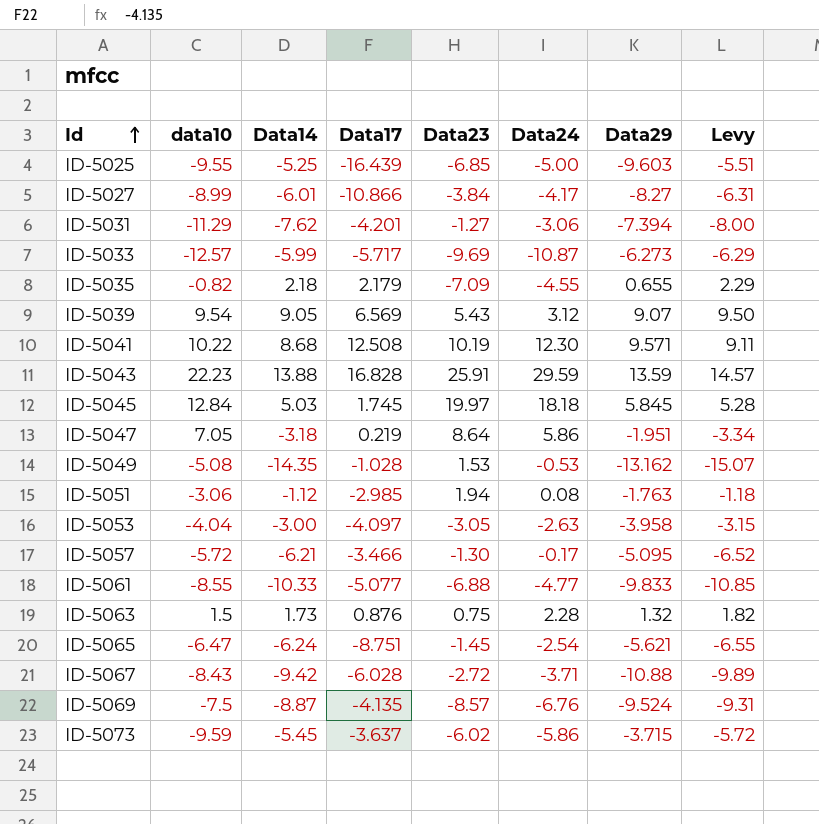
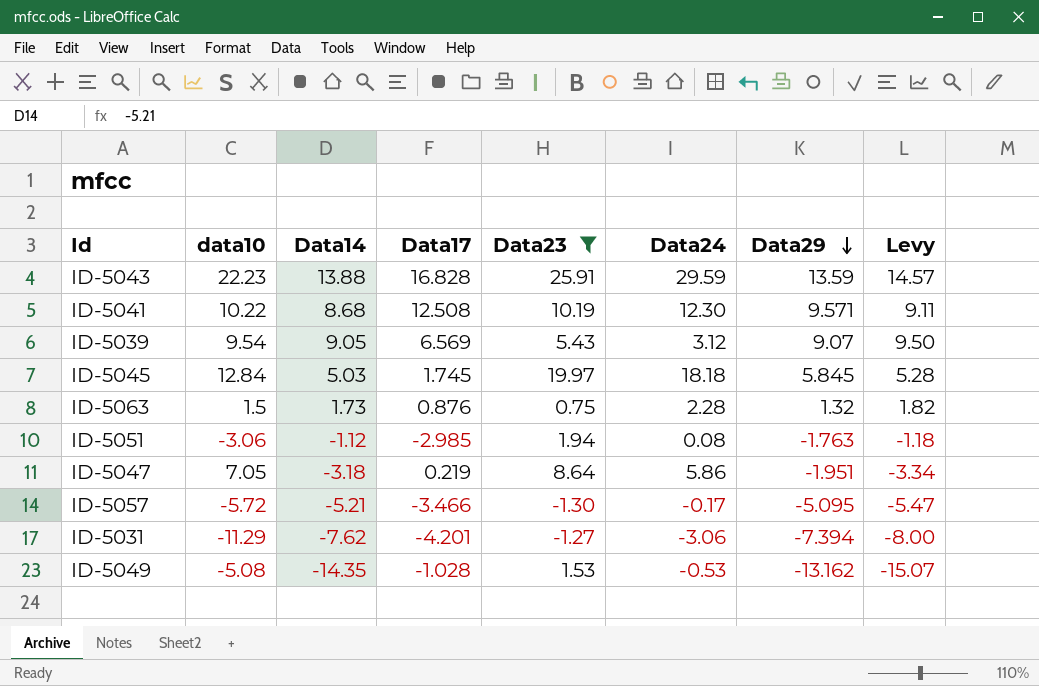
filter: none -> Data23 >= -1.30
row order: Id ascending -> Data29 descending
ID-5057 | Data14: -6.21 -> -5.21
ID-5057 | Levy: -6.52 -> -5.47

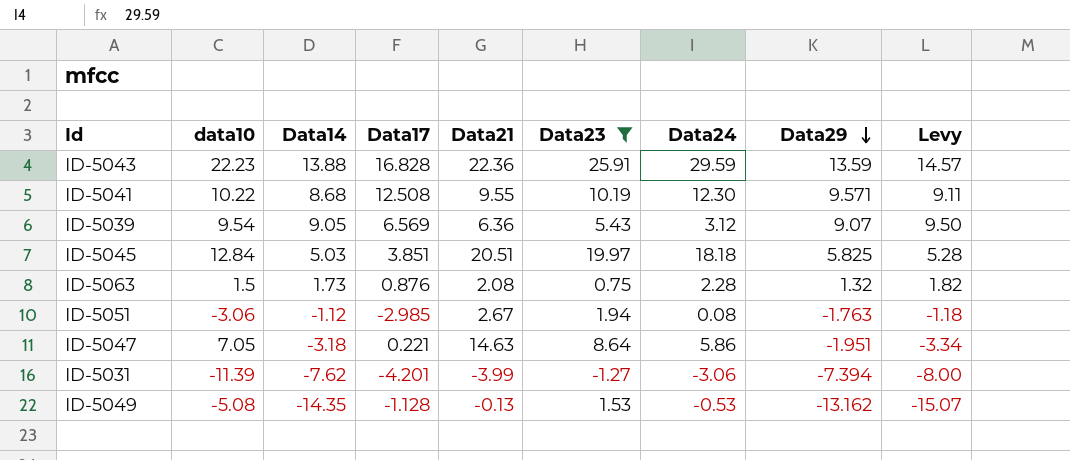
column Data21 | position: none -> 5
row ID-5057: -5.72 | -5.21 | -3.466 | -1.30 | -0.17 | -5.095 | -5.47 -> none
ID-5045 | Data17: 1.745 -> 3.851
ID-5045 | Data29: 5.845 -> 5.825
ID-5047 | Data17: 0.219 -> 0.221
ID-5031 | data10: -11.29 -> -11.39
ID-5049 | Data17: -1.028 -> -1.128

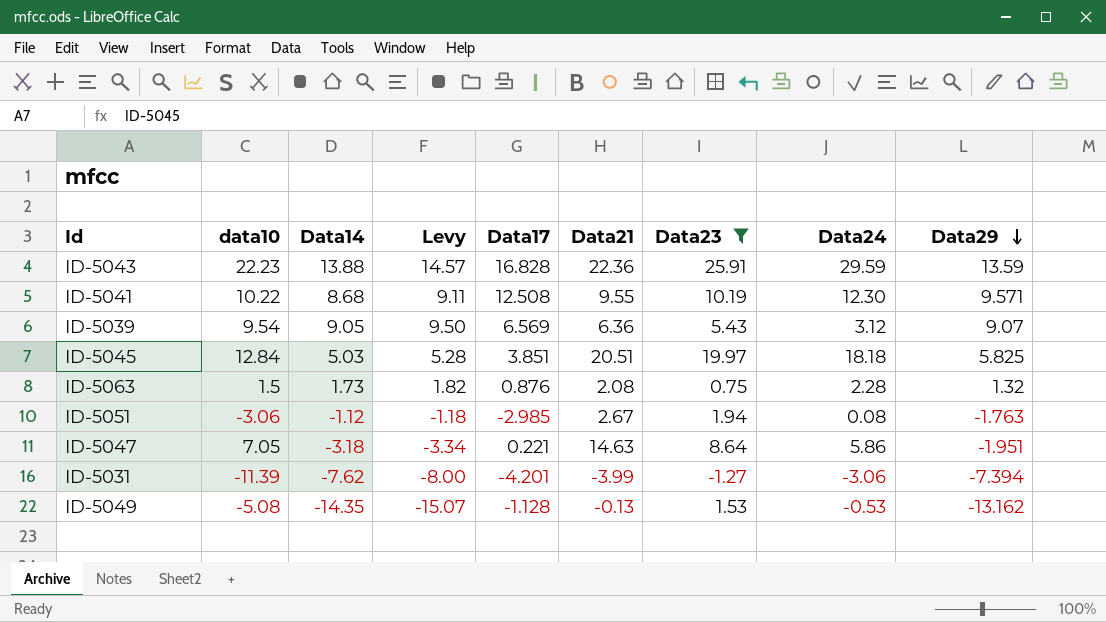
column Levy | position: 9 -> 4

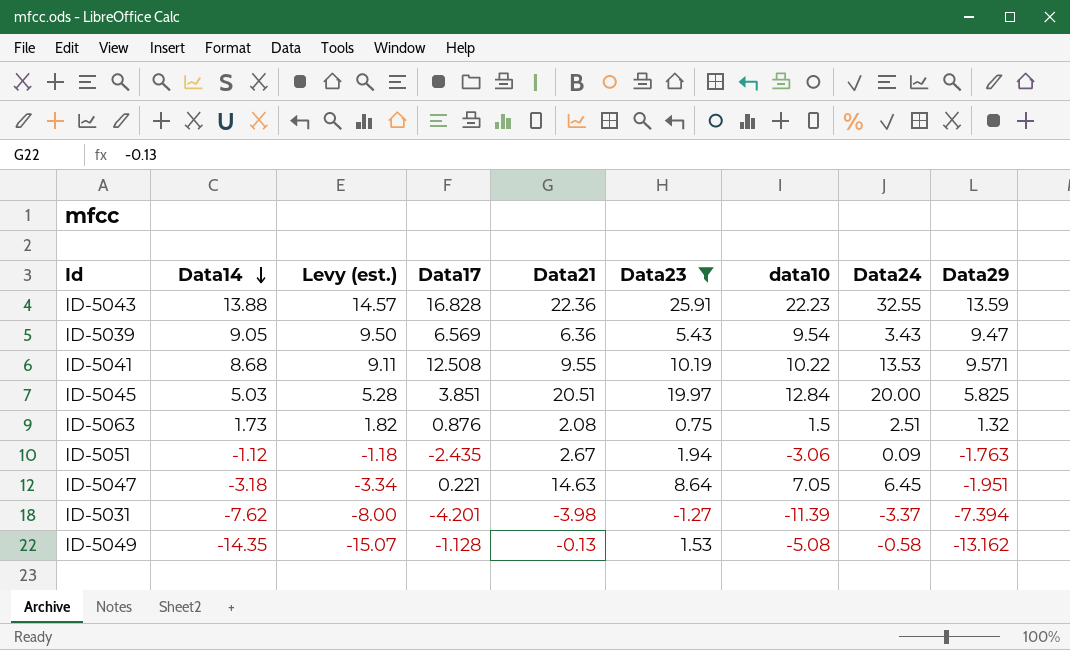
row order: Data29 descending -> Data14 descending
column name: Levy -> Levy (est.)
column data10 | position: 2 -> 7
ID-5043 | Data24: 29.59 -> 32.55
ID-5039 | Data24: 3.12 -> 3.43
ID-5039 | Data29: 9.07 -> 9.47
ID-5041 | Data24: 12.30 -> 13.53
ID-5045 | Data24: 18.18 -> 20.00
ID-5063 | Data24: 2.28 -> 2.51
ID-5051 | Data17: -2.985 -> -2.435
ID-5051 | Data24: 0.08 -> 0.09
ID-5047 | Data24: 5.86 -> 6.45
ID-5031 | Data21: -3.99 -> -3.98
ID-5031 | Data24: -3.06 -> -3.37
ID-5049 | Data24: -0.53 -> -0.58

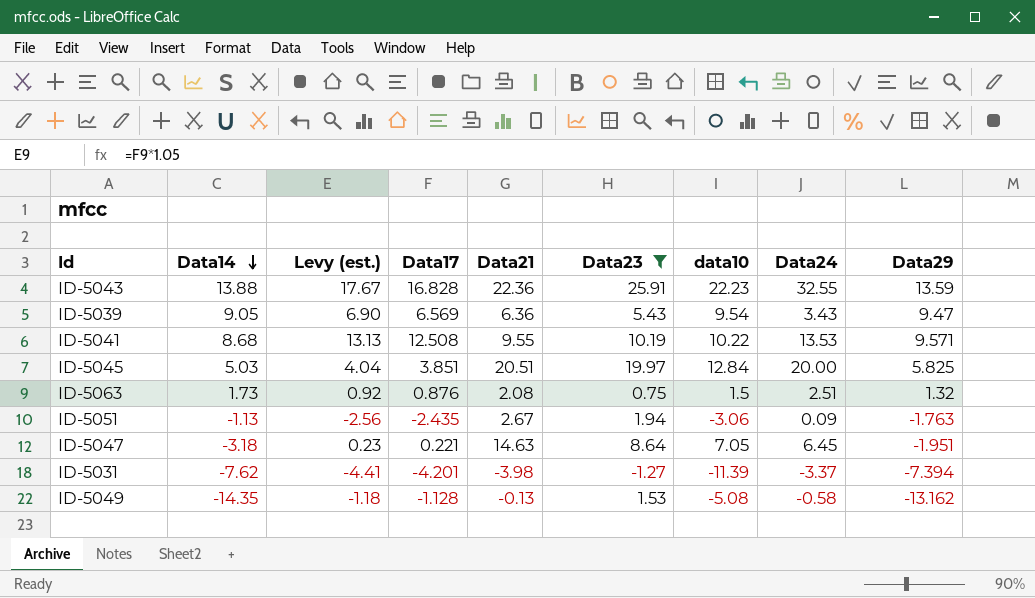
column Levy (est.) | formula: [Data14] * 1.05 -> [Data17] * 1.05
ID-5051 | Data14: -1.12 -> -1.13

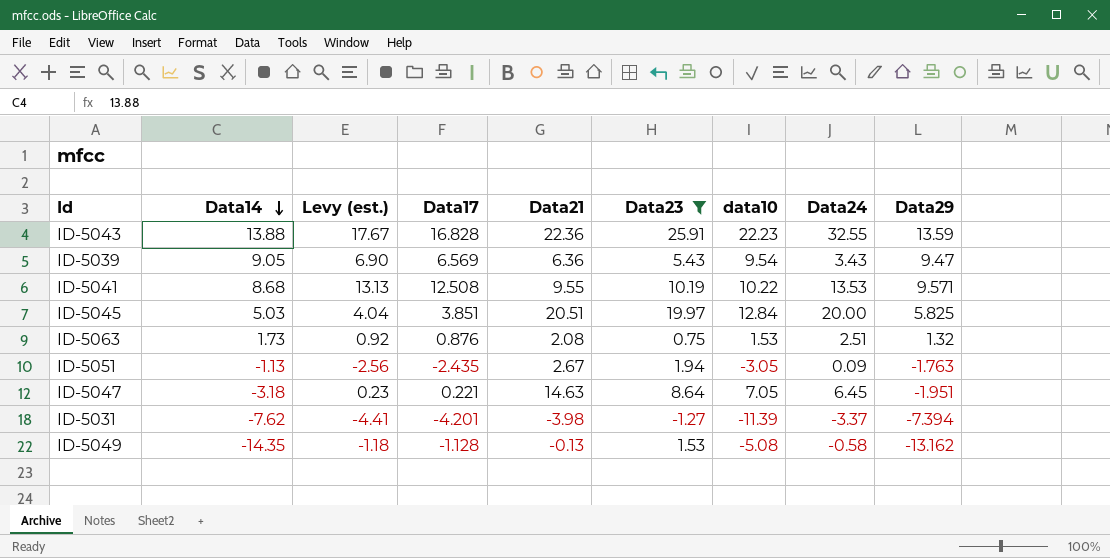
ID-5063 | data10: 1.5 -> 1.53
ID-5051 | data10: -3.06 -> -3.05

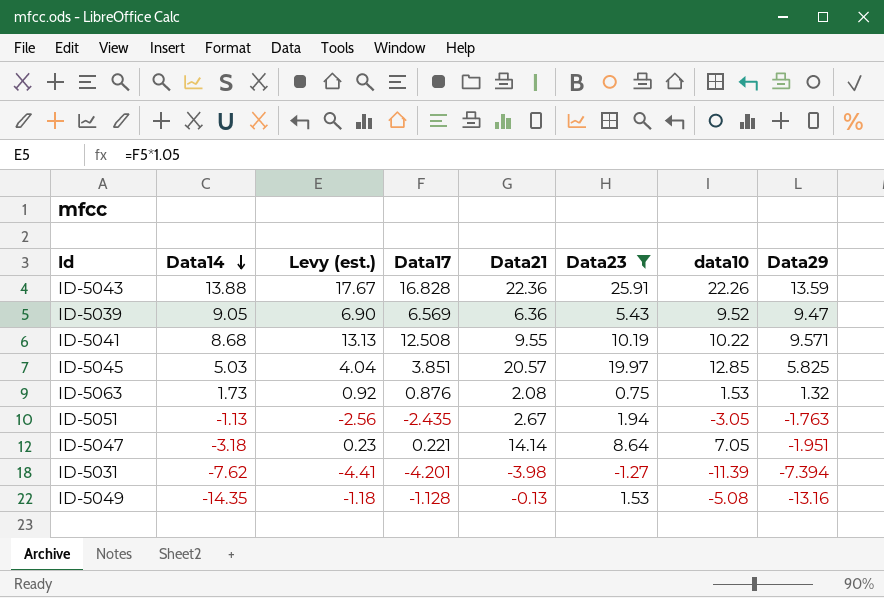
column Data24 | position: 8 -> none
ID-5043 | data10: 22.23 -> 22.26
ID-5039 | data10: 9.54 -> 9.52
ID-5045 | Data21: 20.51 -> 20.57
ID-5045 | data10: 12.84 -> 12.85
ID-5047 | Data21: 14.63 -> 14.14
ID-5049 | Data29: -13.162 -> -13.16

